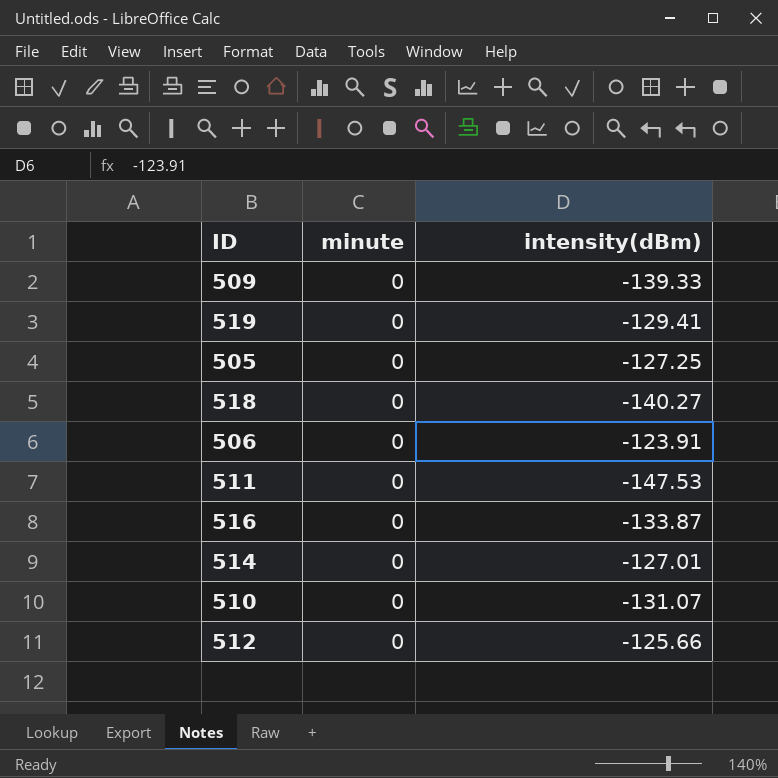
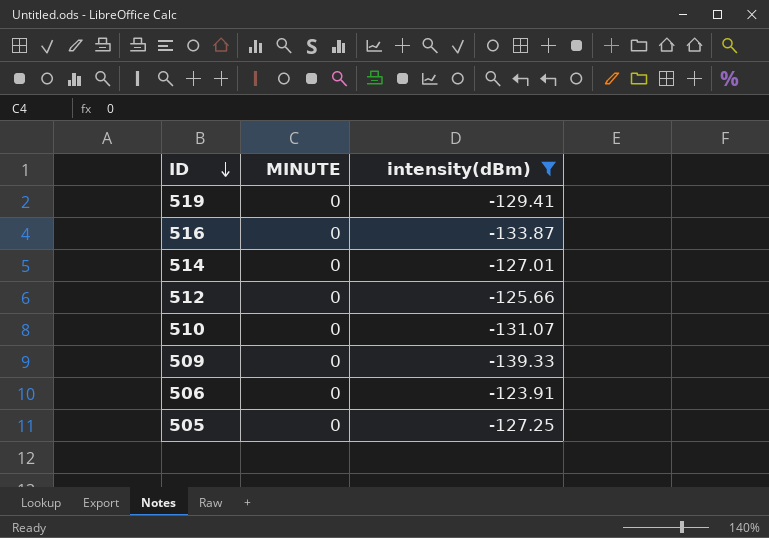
filter: none -> intensity(dBm) >= -139.33
row order: none -> ID descending
column name: minute -> MINUTE

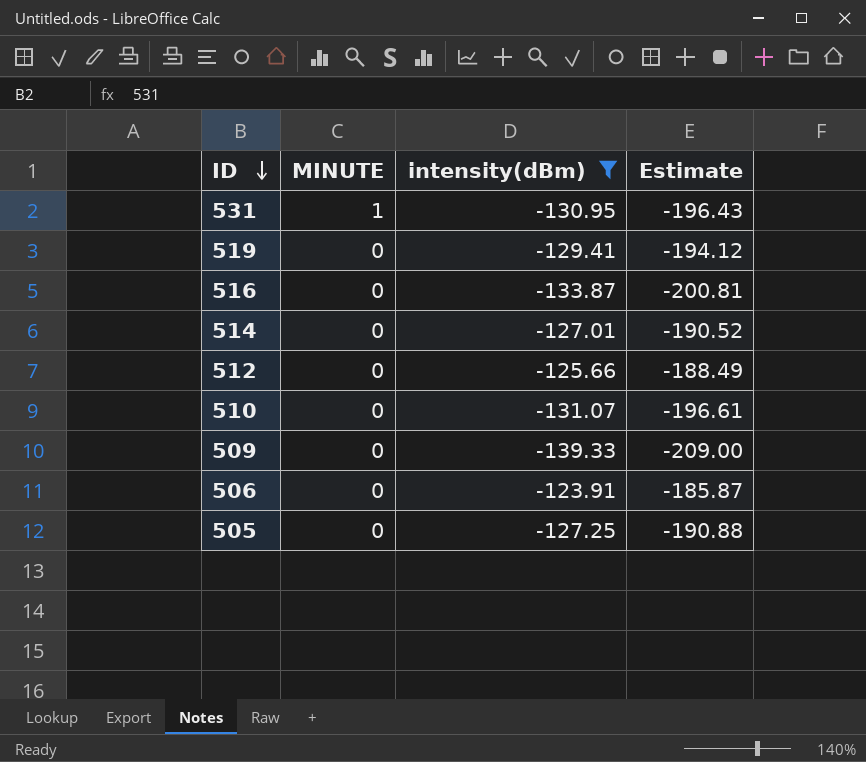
column Estimate | formula: none -> [intensity(dBm)] * 1.5
row 531: none -> 1 | -130.95 | -196.43

